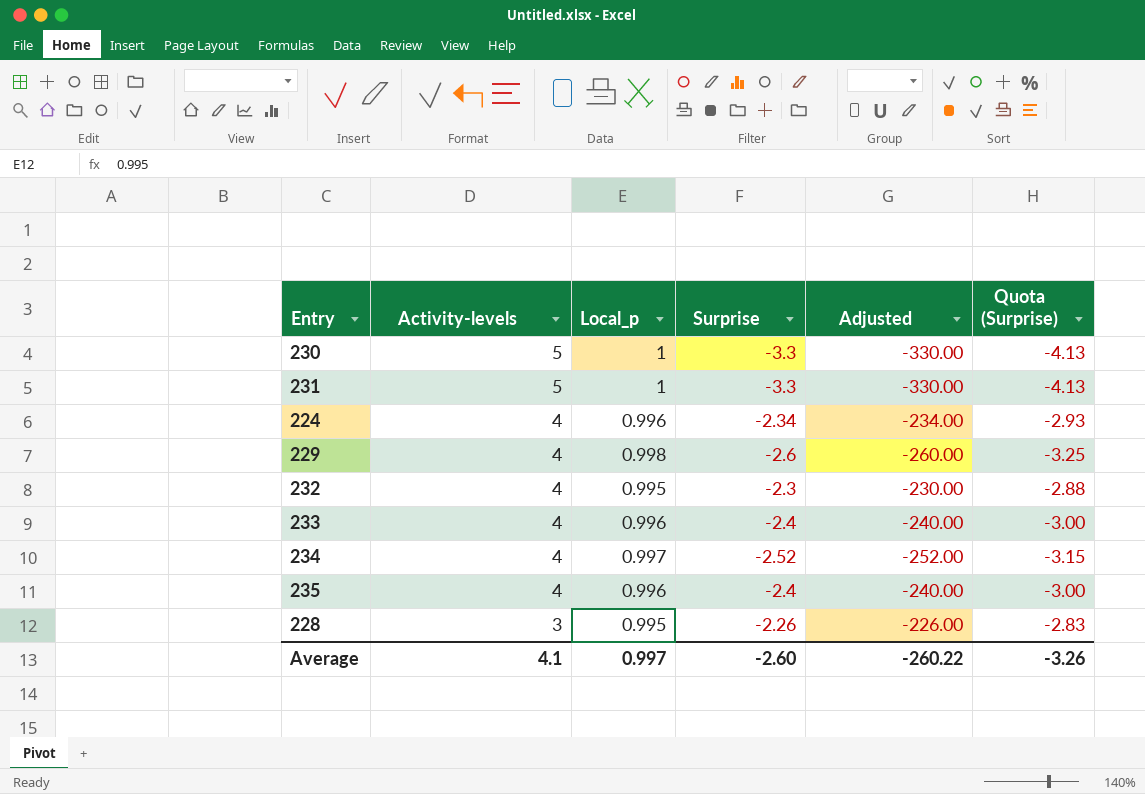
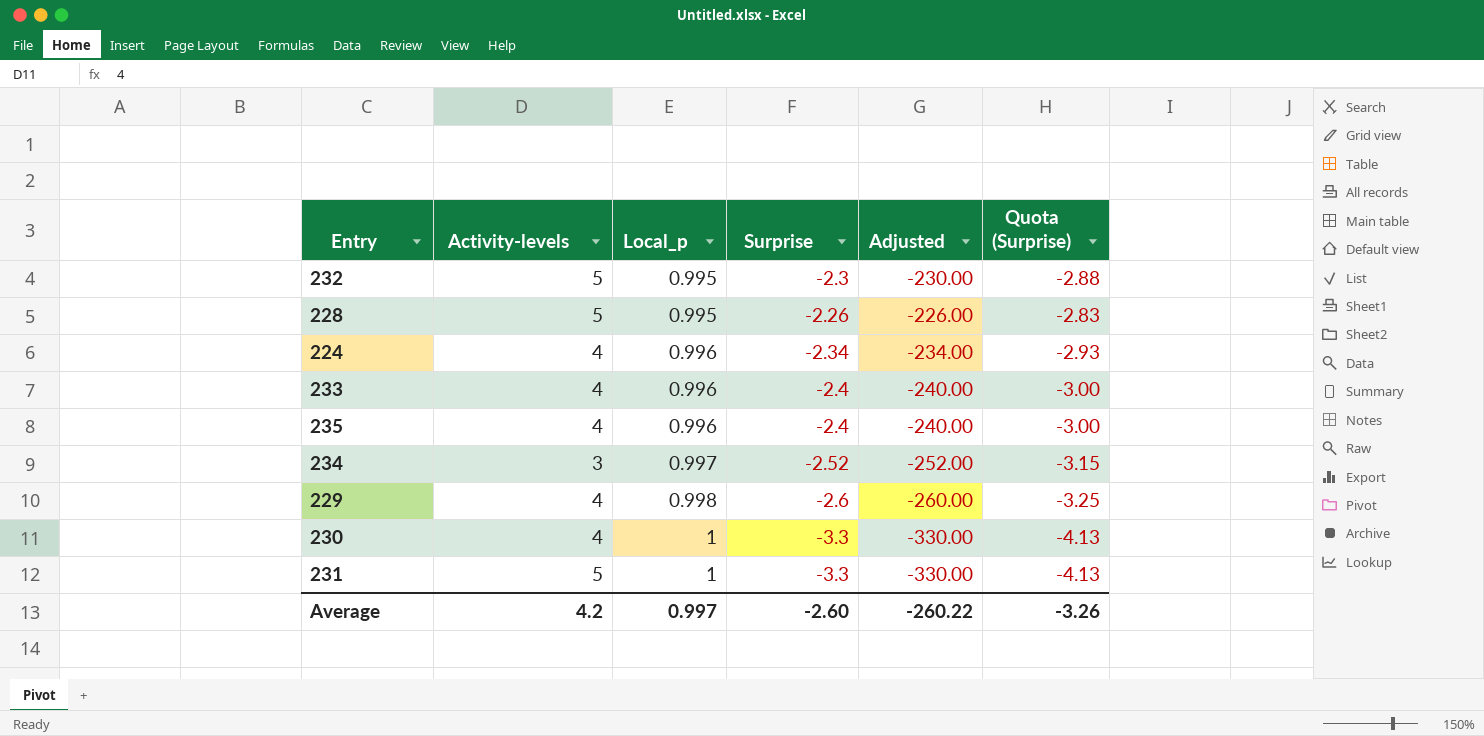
row order: Activity-levels descending -> Local_p ascending
232 | Activity-levels: 4 -> 5
228 | Activity-levels: 3 -> 5
234 | Activity-levels: 4 -> 3
230 | Activity-levels: 5 -> 4
Average | Activity-levels: 4.1 -> 4.2

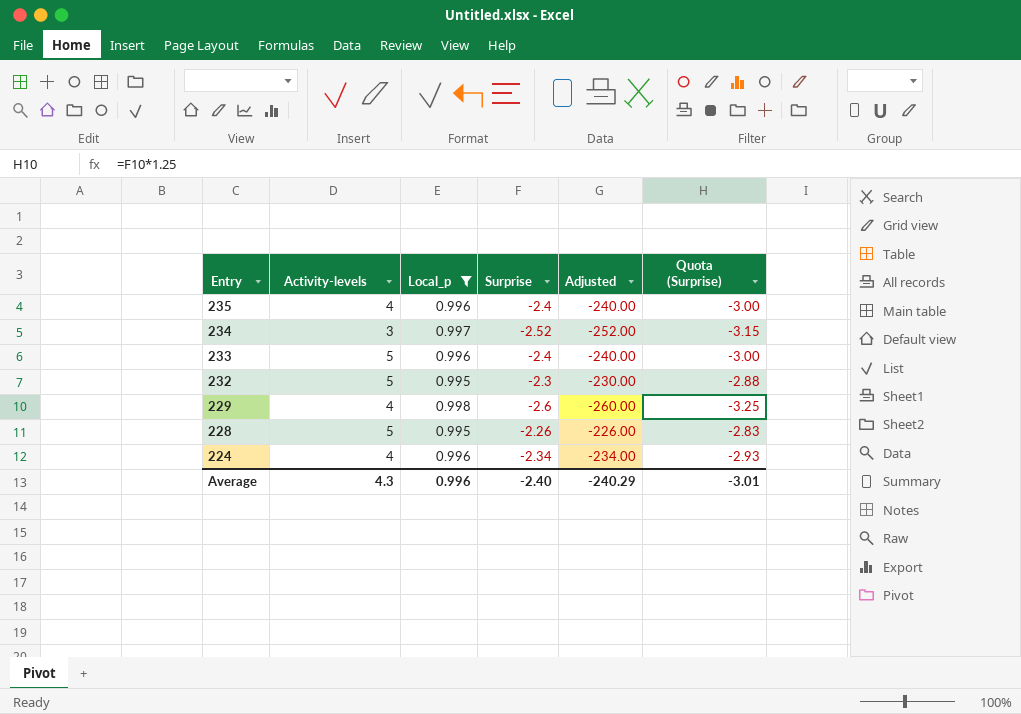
filter: none -> Local_p != 1
row order: Local_p ascending -> Entry descending
233 | Activity-levels: 4 -> 5
Average | Activity-levels: 4.2 -> 4.3
Average | Local_p: 0.997 -> 0.996
Average | Surprise: -2.60 -> -2.40
Average | Adjusted: -260.22 -> -240.29
Average | Quota (Surprise): -3.26 -> -3.01

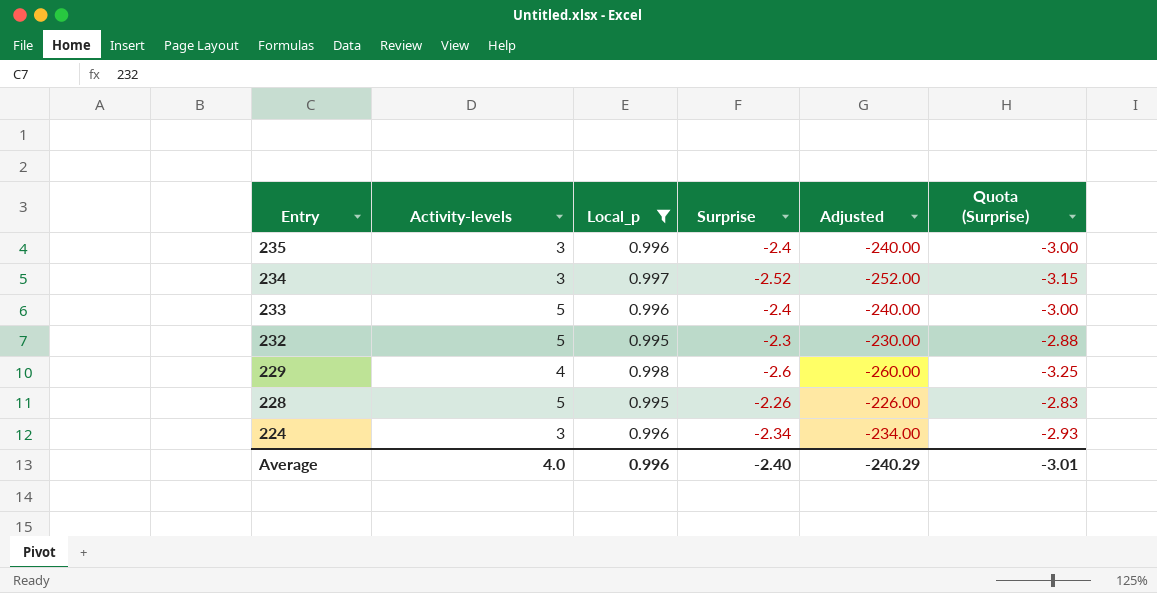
235 | Activity-levels: 4 -> 3
224 | Activity-levels: 4 -> 3
Average | Activity-levels: 4.3 -> 4.0

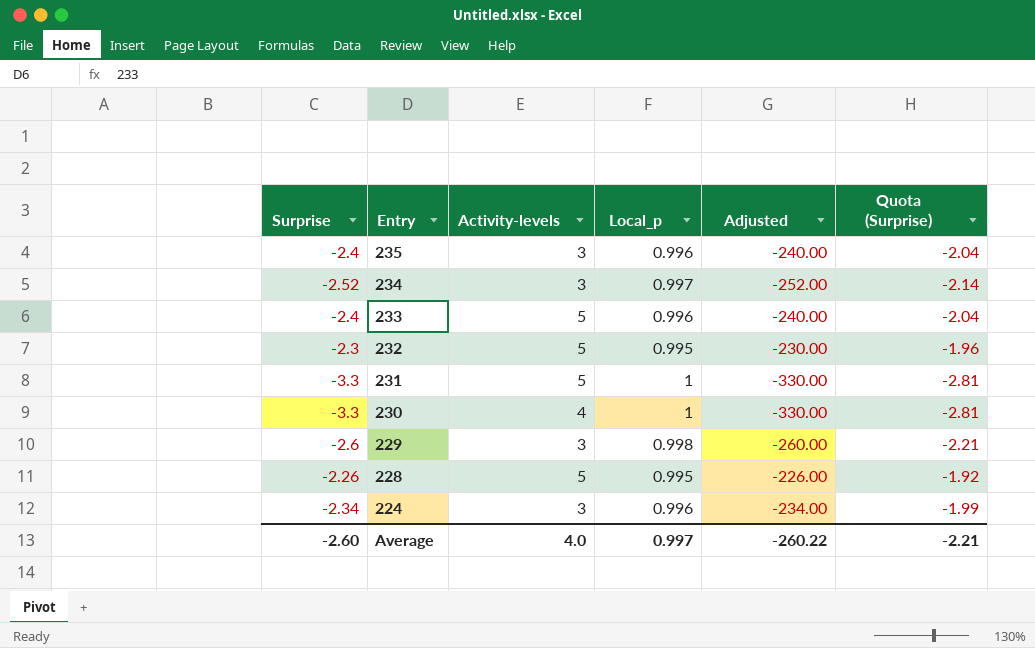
filter: Local_p != 1 -> none
column Surprise | position: 4 -> 1
column Quota (Surprise) | formula: [Surprise] * 1.25 -> [Surprise] * 0.85
229 | Activity-levels: 4 -> 3
Average | Surprise: -2.40 -> -2.60
Average | Local_p: 0.996 -> 0.997
Average | Adjusted: -240.29 -> -260.22
Average | Quota (Surprise): -3.01 -> -2.21

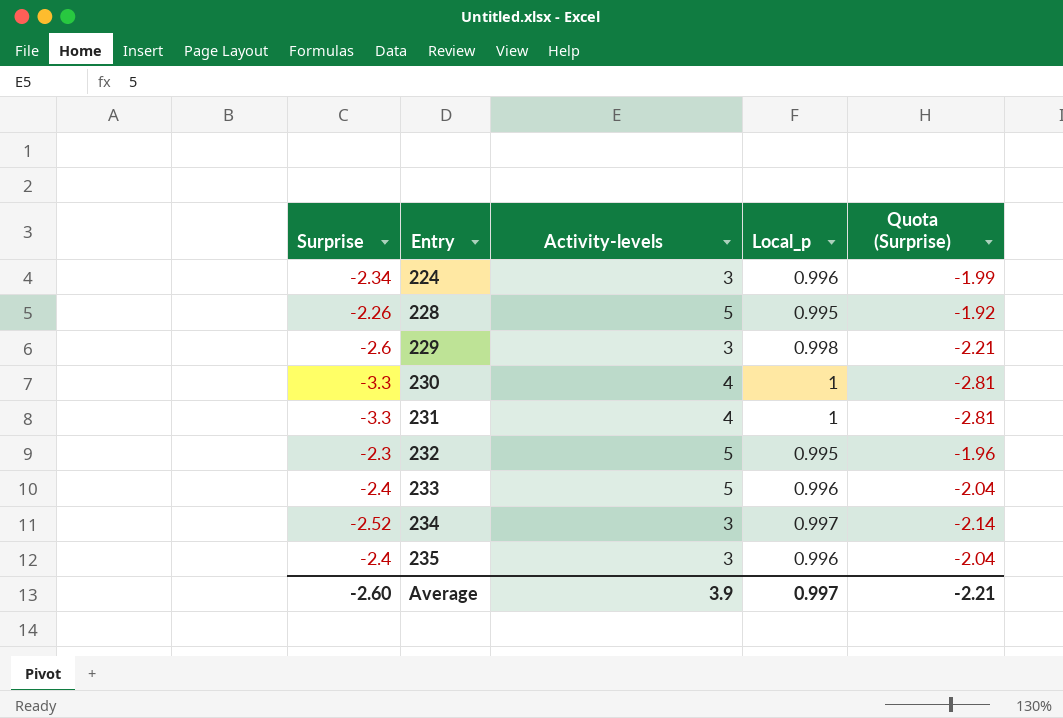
row order: Entry descending -> Entry ascending
column Adjusted | formula: [Surprise] * 100 -> none
231 | Activity-levels: 5 -> 4
Average | Activity-levels: 4.0 -> 3.9

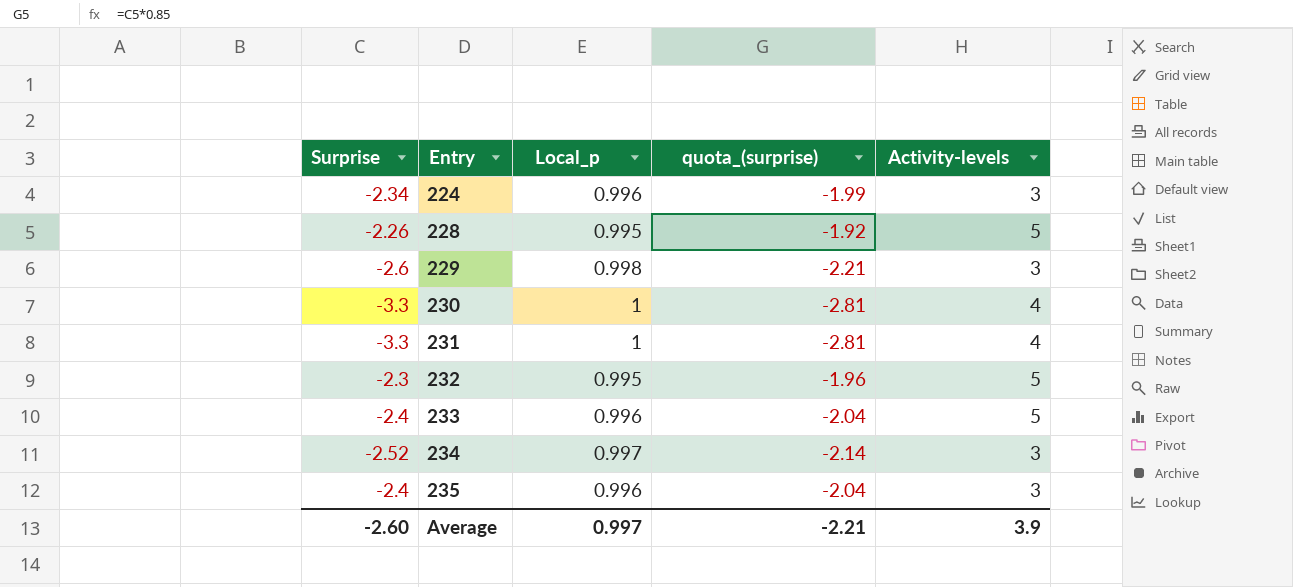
column name: Quota (Surprise) -> quota_(surprise)
column Activity-levels | position: 3 -> 5

